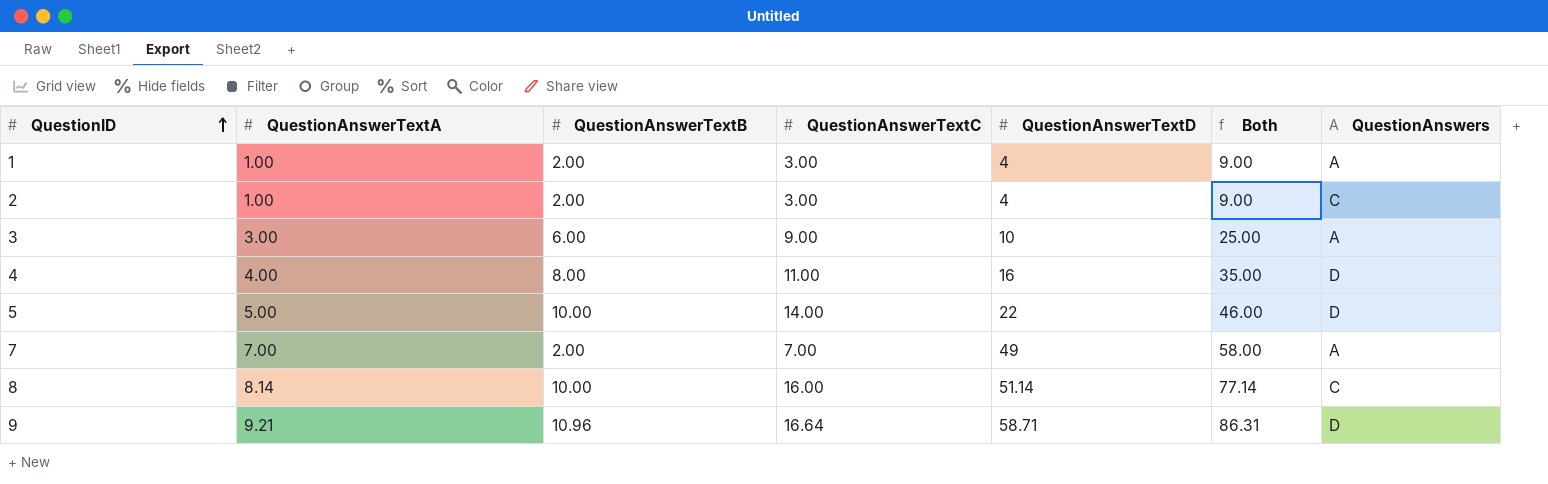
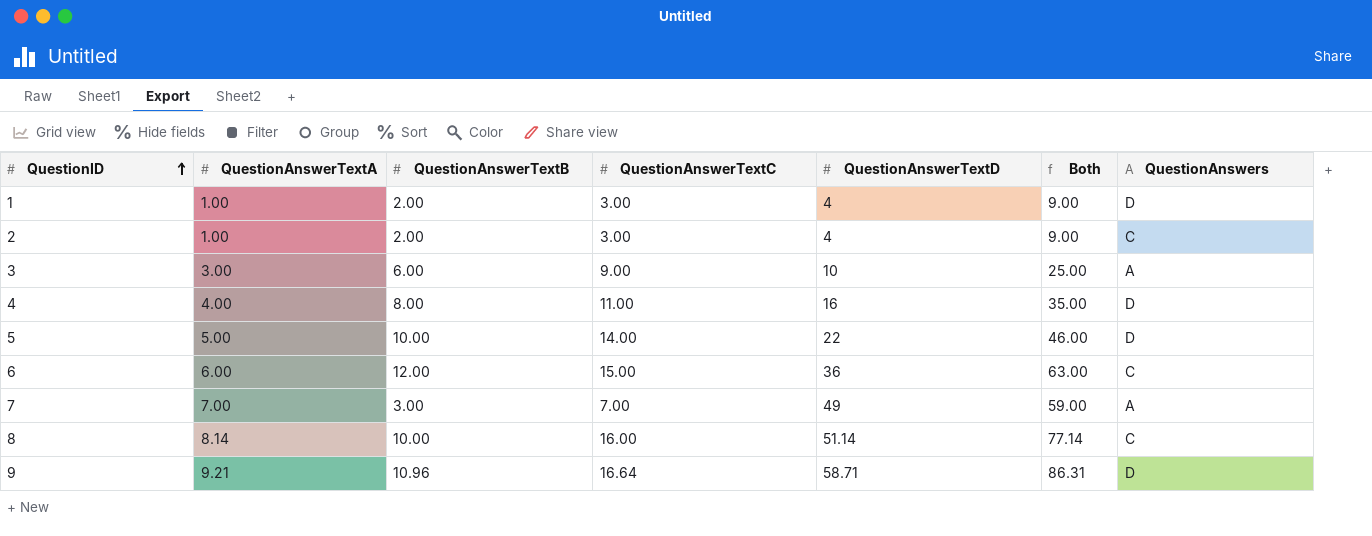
1 | QuestionAnswers: A -> D
row 6: none -> 6.00 | 12.00 | 15.00 | 36 | 63.00 | C
7 | QuestionAnswerTextB: 2.00 -> 3.00
7 | Both: 58.00 -> 59.00

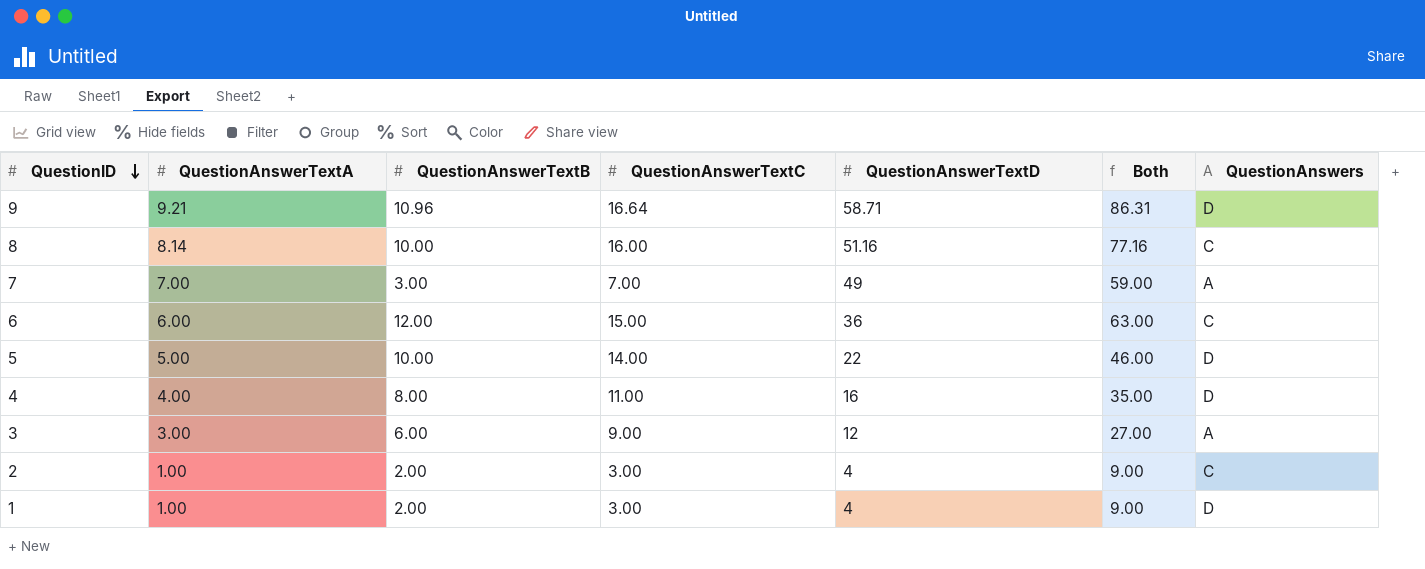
row order: QuestionID ascending -> QuestionID descending
8 | QuestionAnswerTextD: 51.14 -> 51.16
8 | Both: 77.14 -> 77.16
3 | QuestionAnswerTextD: 10 -> 12
3 | Both: 25.00 -> 27.00

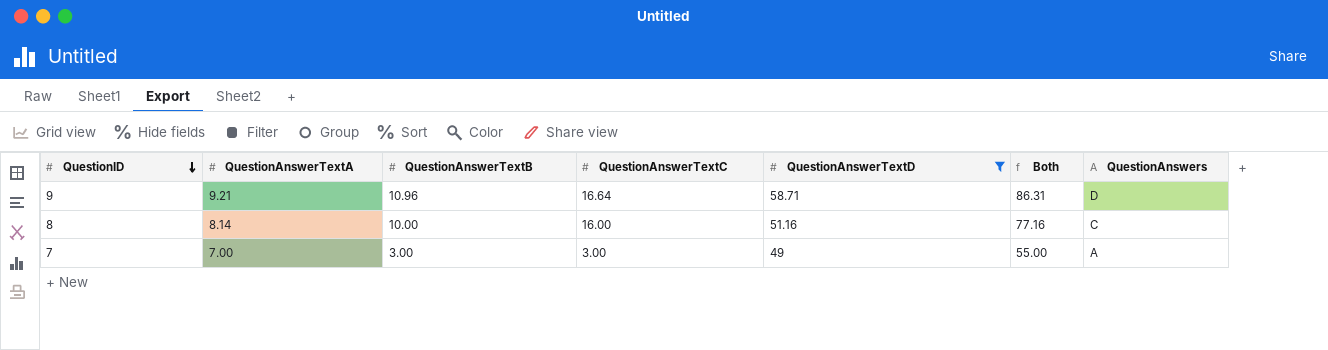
filter: none -> QuestionAnswerTextD >= 49
7 | QuestionAnswerTextC: 7.00 -> 3.00
7 | Both: 59.00 -> 55.00

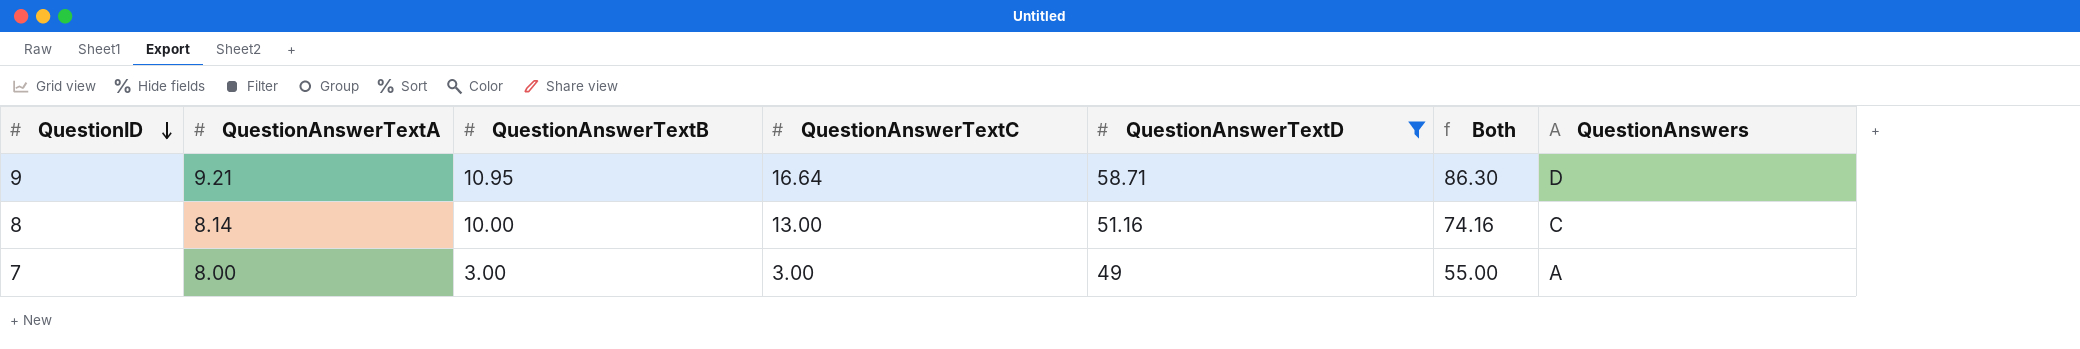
9 | QuestionAnswerTextB: 10.96 -> 10.95
9 | Both: 86.31 -> 86.30
8 | QuestionAnswerTextC: 16.00 -> 13.00
8 | Both: 77.16 -> 74.16
7 | QuestionAnswerTextA: 7.00 -> 8.00

